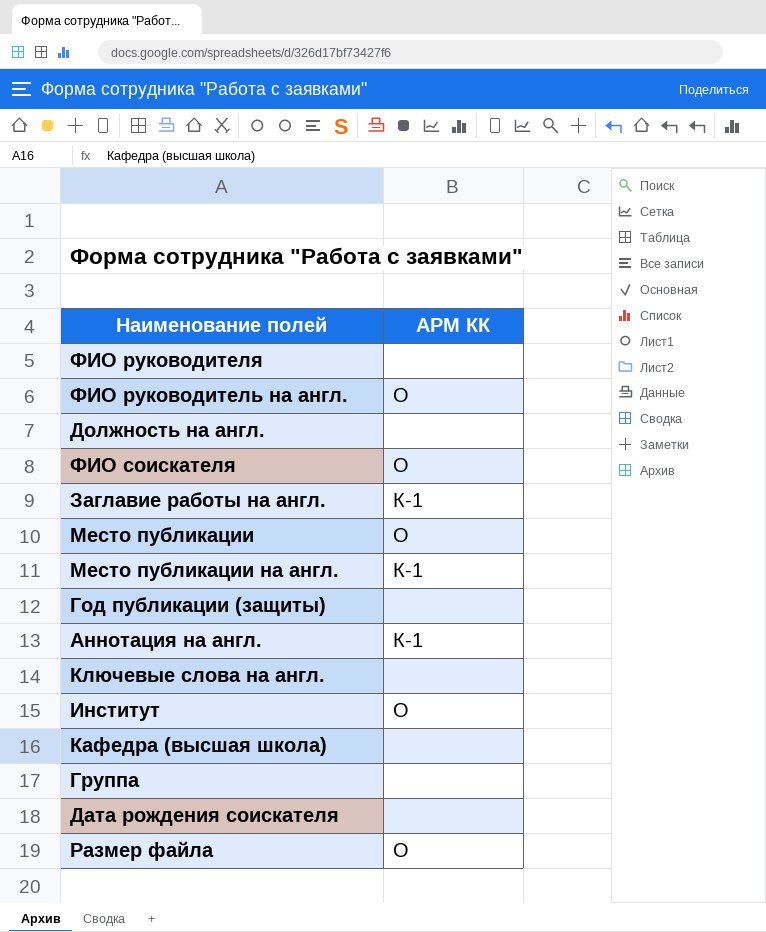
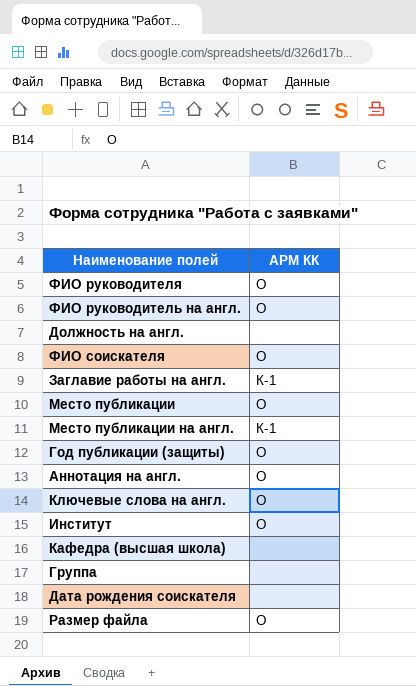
ФИО руководителя | АРМ КК: none -> О
Год публикации (защиты) | АРМ КК: none -> О
Аннотация на англ. | АРМ КК: К-1 -> О
Ключевые слова на англ. | АРМ КК: none -> О

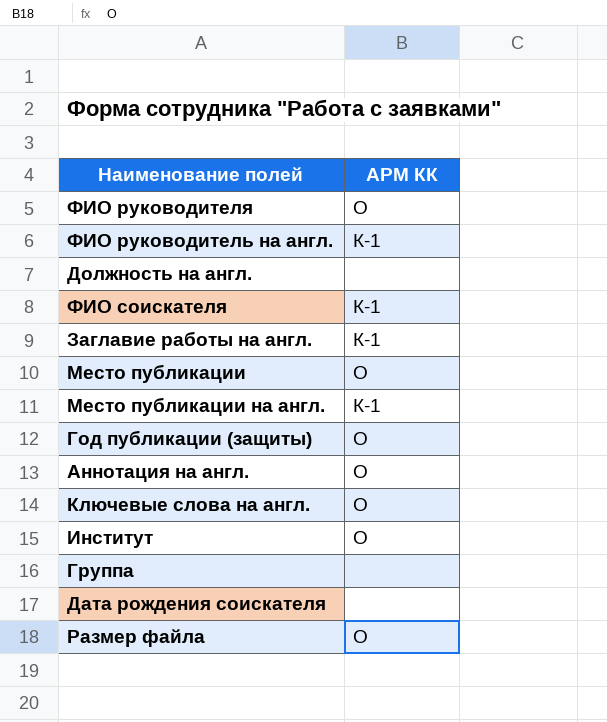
row Кафедра (высшая школа): none -> none
ФИО руководитель на англ. | АРМ КК: О -> К-1
ФИО соискателя | АРМ КК: О -> К-1

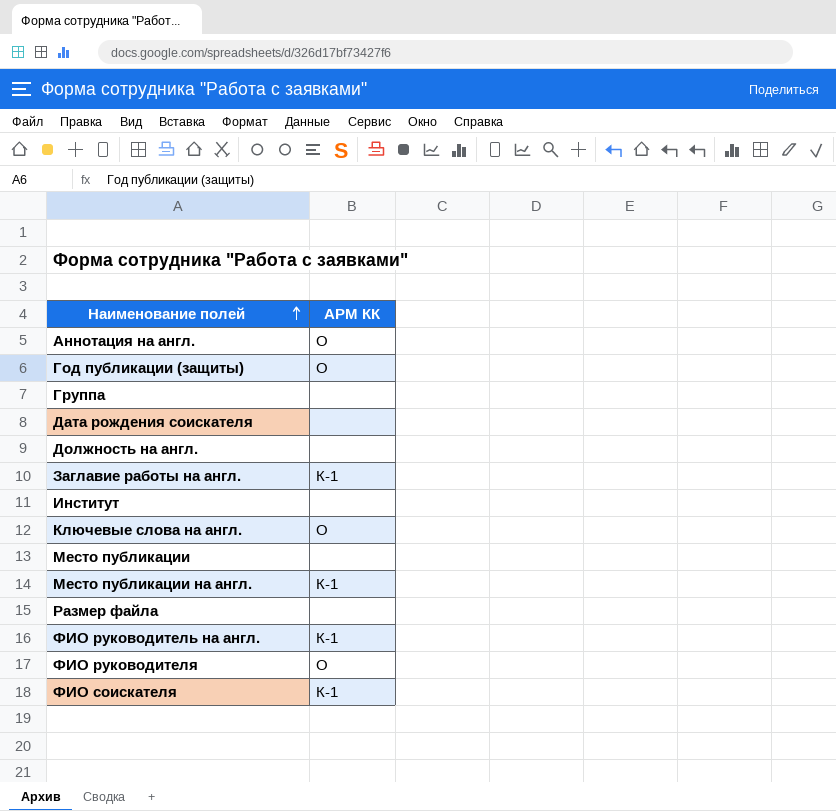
row order: none -> Наименование полей ascending
Институт | АРМ КК: О -> none
Место публикации | АРМ КК: О -> none
Размер файла | АРМ КК: О -> none

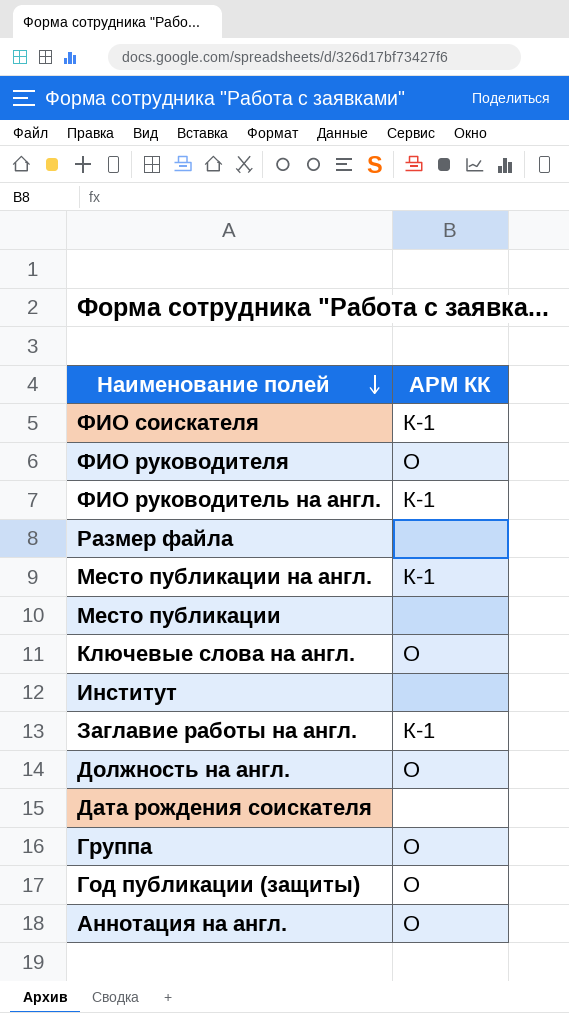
row order: Наименование полей ascending -> Наименование полей descending
Должность на англ. | АРМ КК: none -> О
Группа | АРМ КК: none -> О

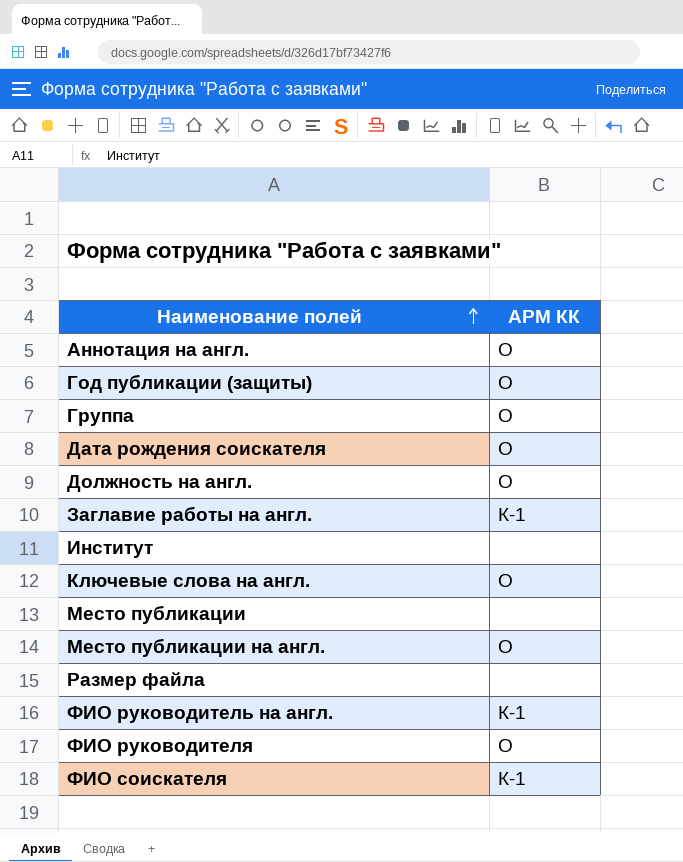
row order: Наименование полей descending -> Наименование полей ascending
Дата рождения соискателя | АРМ КК: none -> О
Место публикации на англ. | АРМ КК: К-1 -> О

